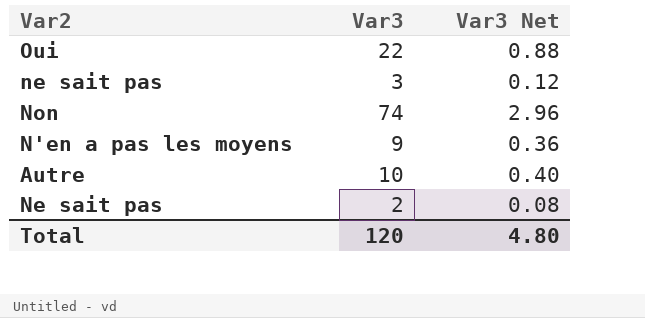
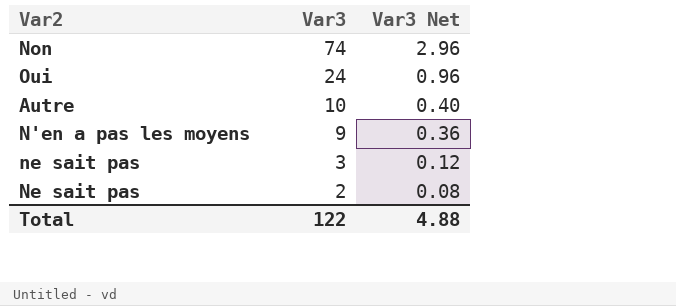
row order: none -> Var3 descending
Oui | Var3: 22 -> 24
Oui | Var3 Net: 0.88 -> 0.96
Total | Var3: 120 -> 122
Total | Var3 Net: 4.80 -> 4.88

